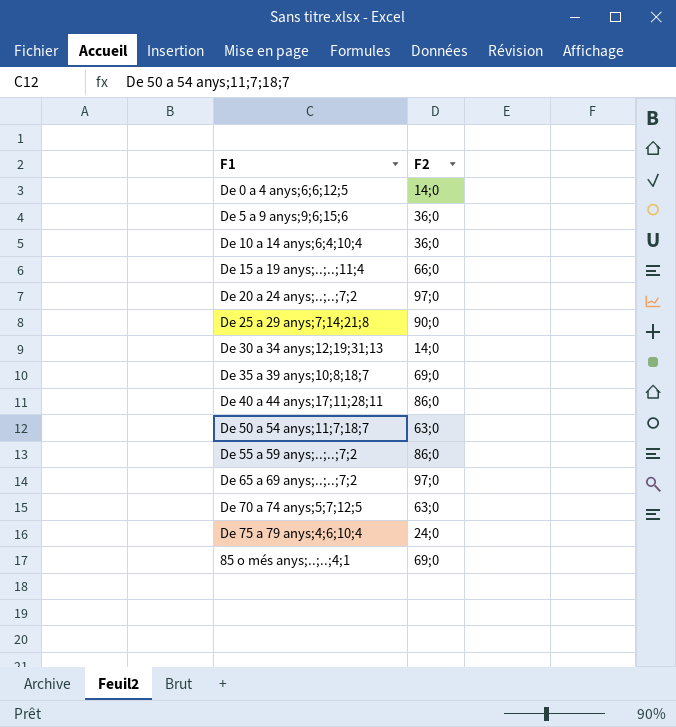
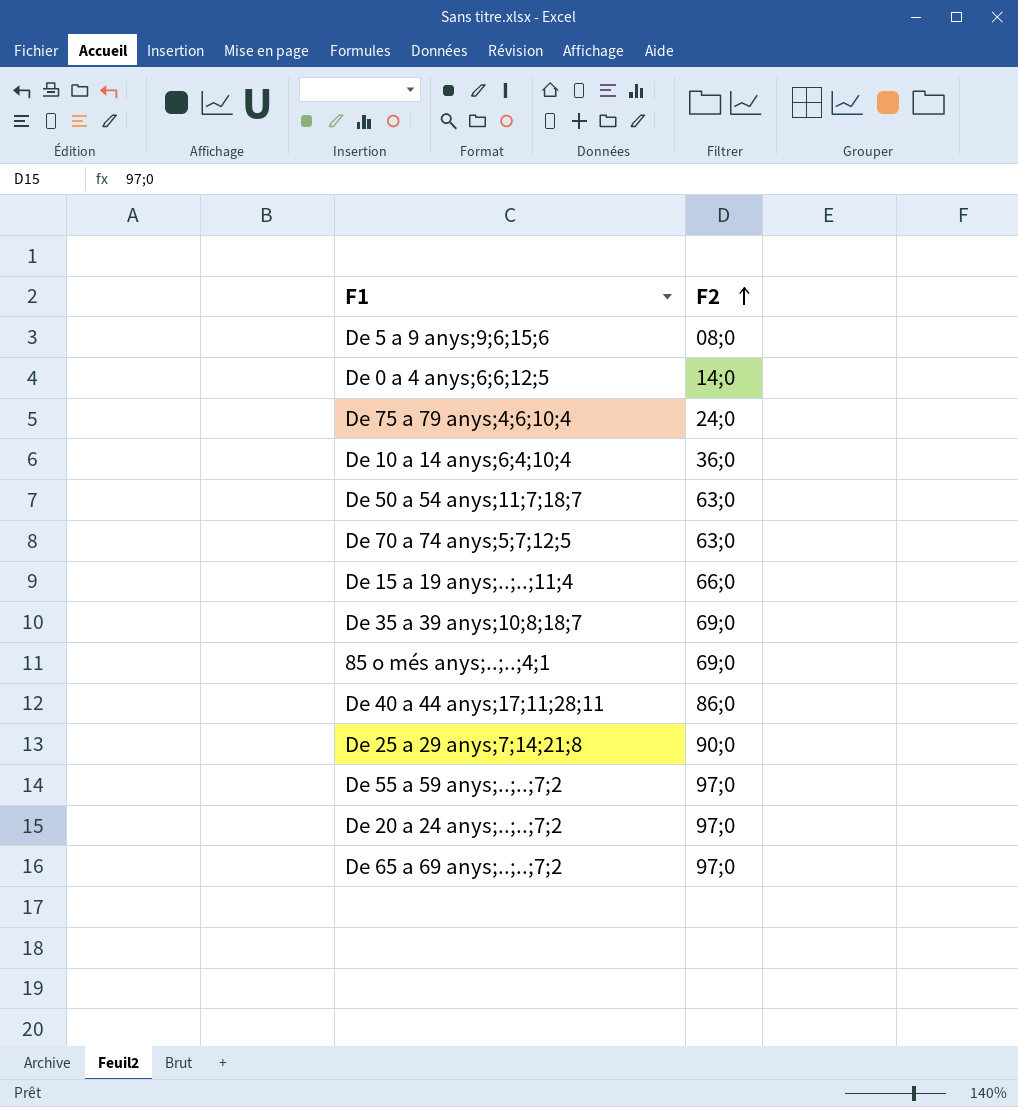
row order: none -> F2 ascending
row De 30 a 34 anys;12;19;31;13: 14;0 -> none
De 5 a 9 anys;9;6;15;6 | F2: 36;0 -> 08;0
De 55 a 59 anys;..;..;7;2 | F2: 86;0 -> 97;0

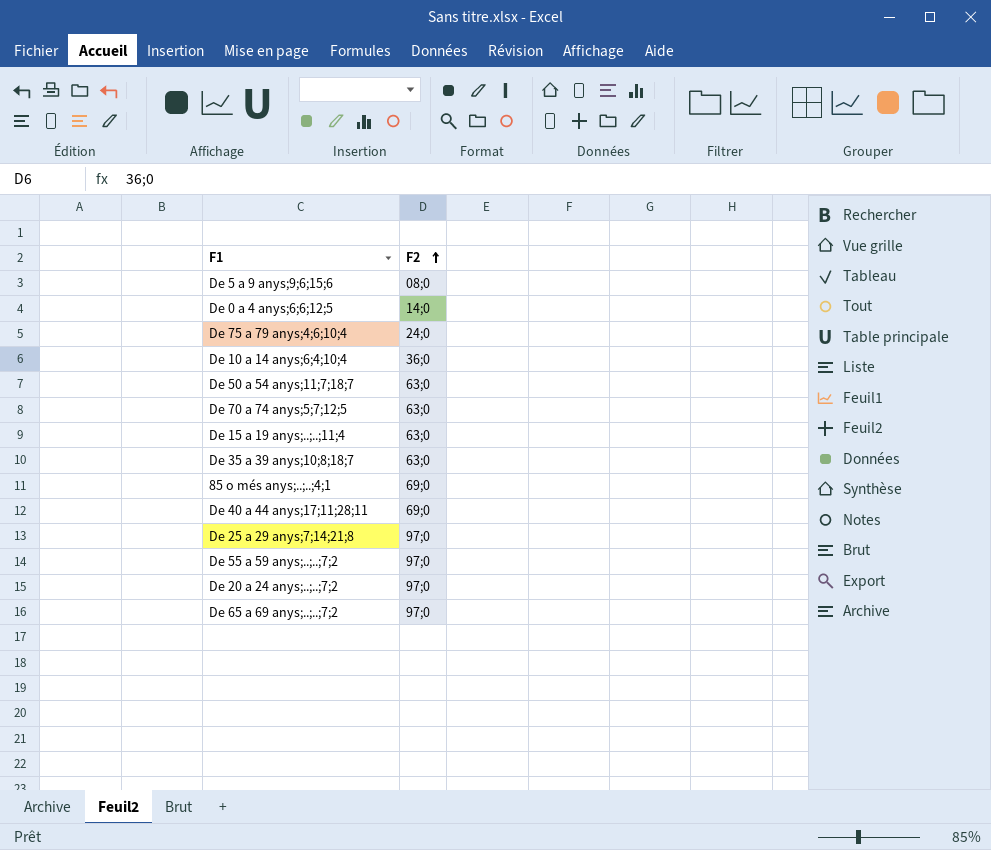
De 15 a 19 anys;..;..;11;4 | F2: 66;0 -> 63;0
De 35 a 39 anys;10;8;18;7 | F2: 69;0 -> 63;0
De 40 a 44 anys;17;11;28;11 | F2: 86;0 -> 69;0
De 25 a 29 anys;7;14;21;8 | F2: 90;0 -> 97;0

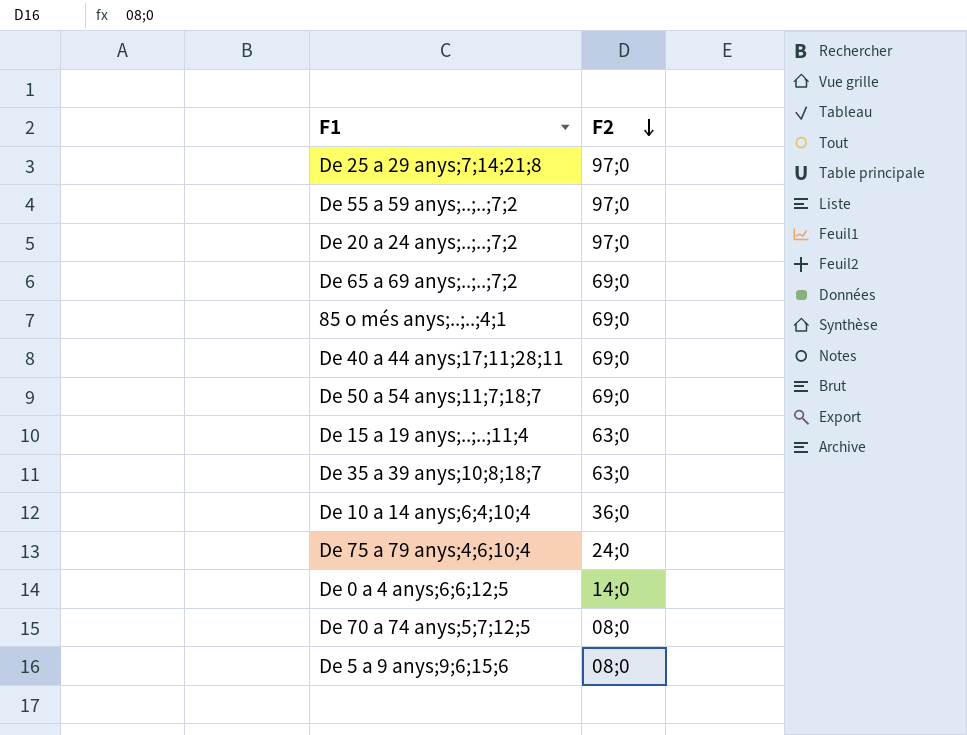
row order: F2 ascending -> F2 descending
De 65 a 69 anys;..;..;7;2 | F2: 97;0 -> 69;0
De 50 a 54 anys;11;7;18;7 | F2: 63;0 -> 69;0
De 70 a 74 anys;5;7;12;5 | F2: 63;0 -> 08;0

